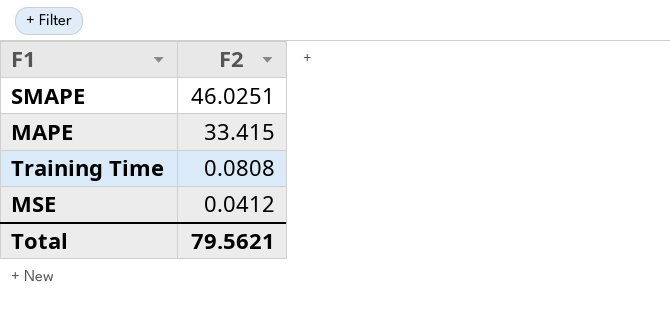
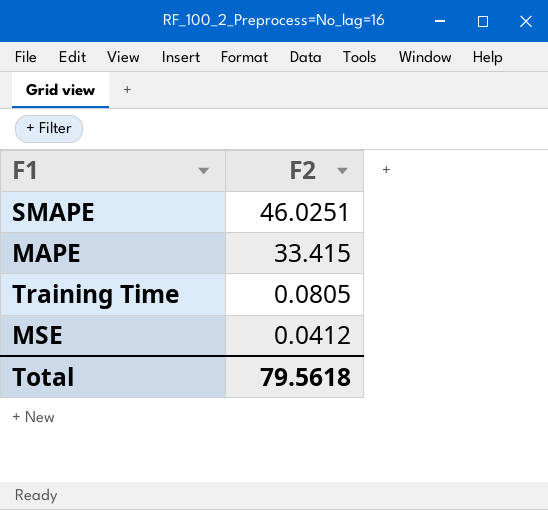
Training Time | F2: 0.0808 -> 0.0805
Total | F2: 79.5621 -> 79.5618

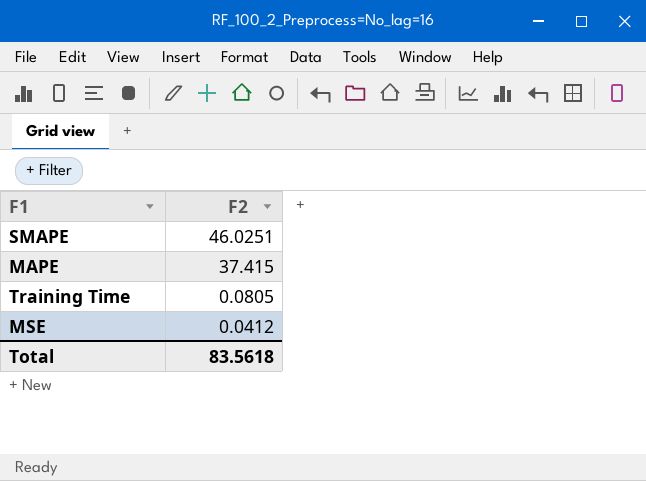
MAPE | F2: 33.415 -> 37.415
Total | F2: 79.5618 -> 83.5618

